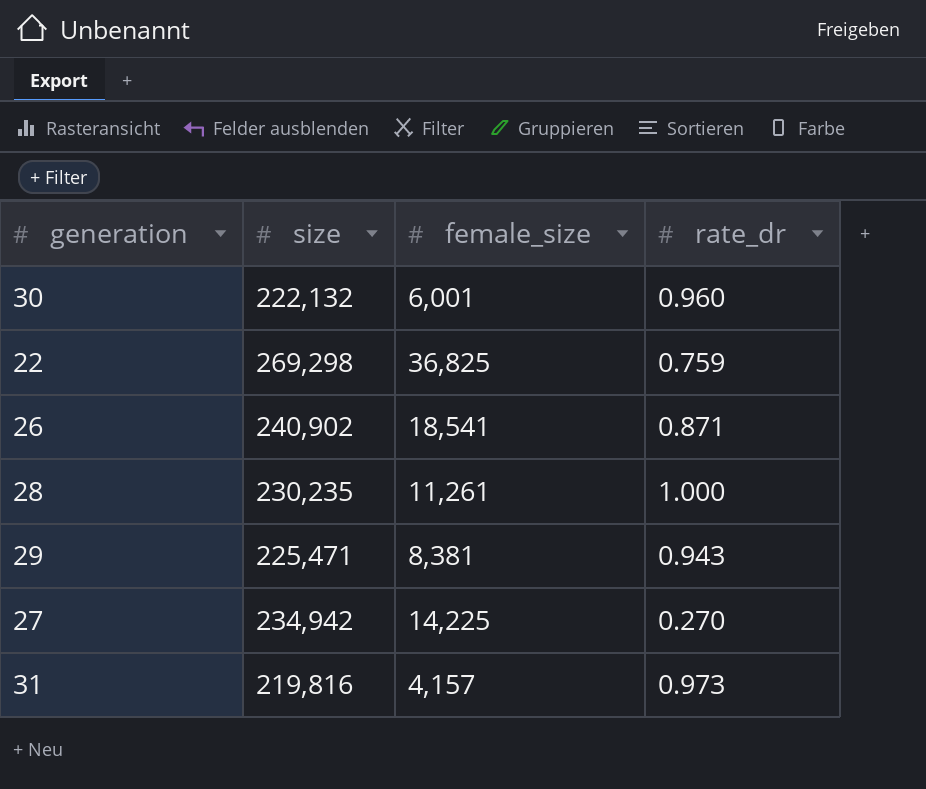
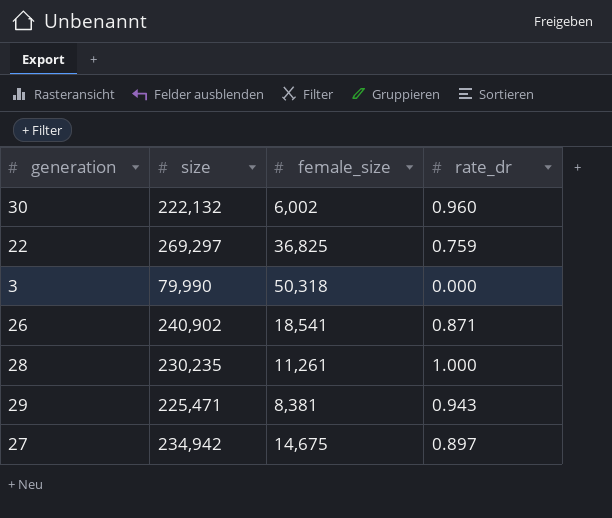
row 31: 219,816 | 4,157 | 0.973 -> none
30 | female_size: 6,001 -> 6,002
22 | size: 269,298 -> 269,297
row 3: none -> 79,990 | 50,318 | 0.000
27 | female_size: 14,225 -> 14,675
27 | rate_dr: 0.270 -> 0.897

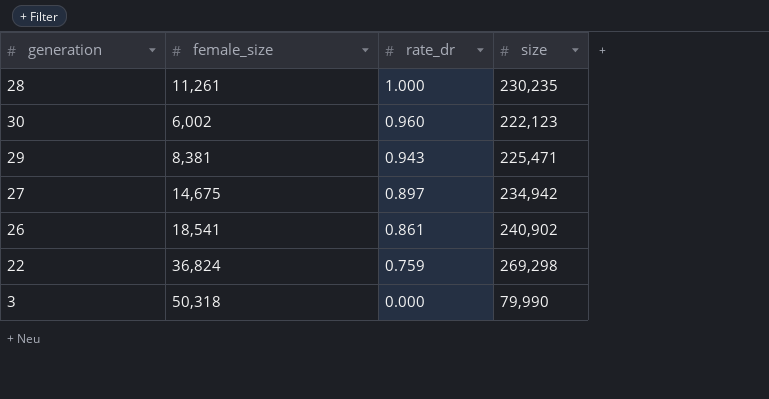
row order: none -> rate_dr descending
column size | position: 2 -> 4
30 | size: 222,132 -> 222,123
26 | rate_dr: 0.871 -> 0.861
22 | female_size: 36,825 -> 36,824
22 | size: 269,297 -> 269,298

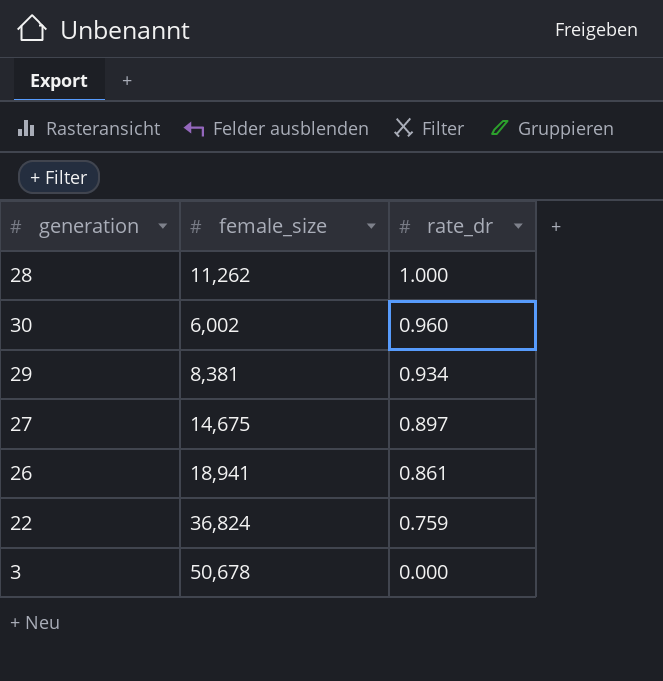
column size | position: 4 -> none
28 | female_size: 11,261 -> 11,262
29 | rate_dr: 0.943 -> 0.934
26 | female_size: 18,541 -> 18,941
3 | female_size: 50,318 -> 50,678

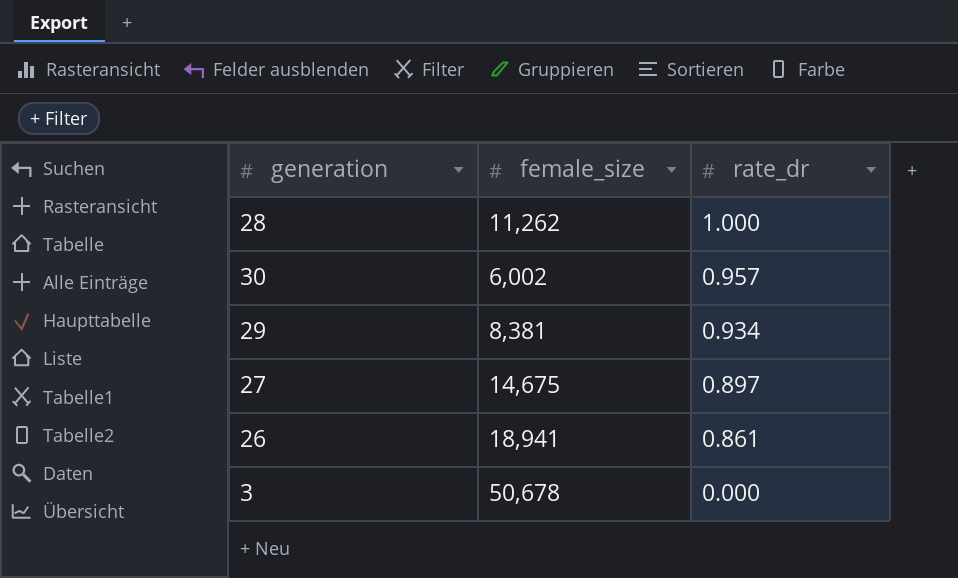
row 22: 36,824 | 0.759 -> none
30 | rate_dr: 0.960 -> 0.957

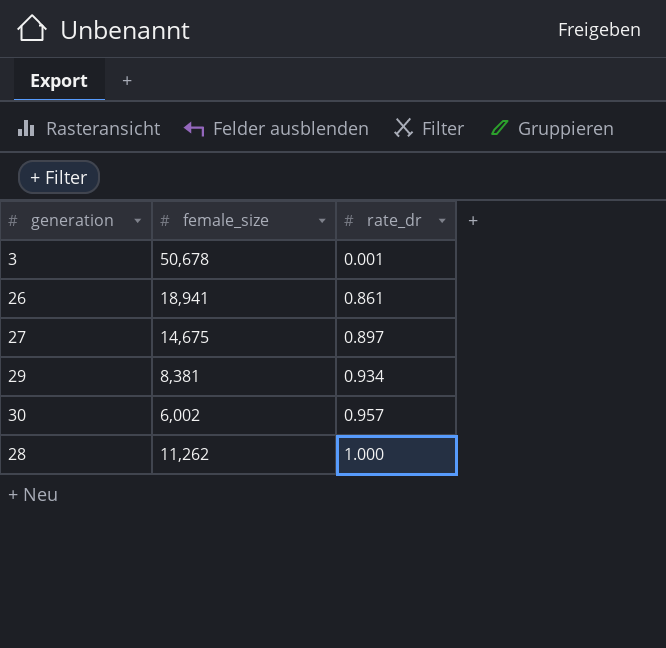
row order: rate_dr descending -> rate_dr ascending
3 | rate_dr: 0.000 -> 0.001

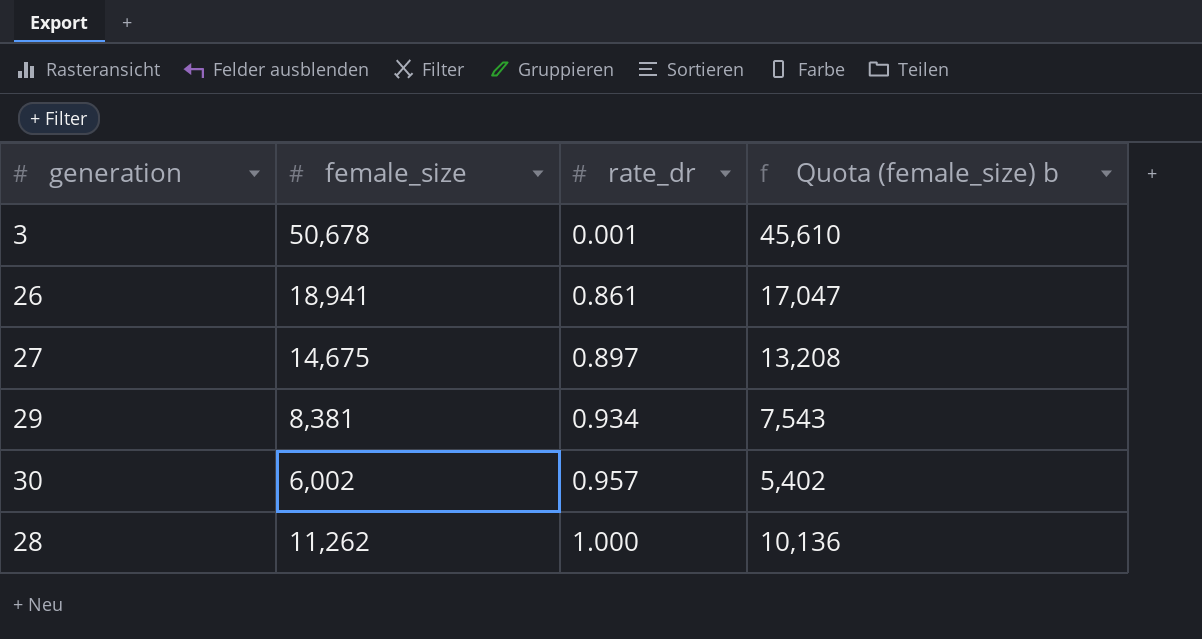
column Quota (female_size) b | formula: none -> [female_size] * 0.9

